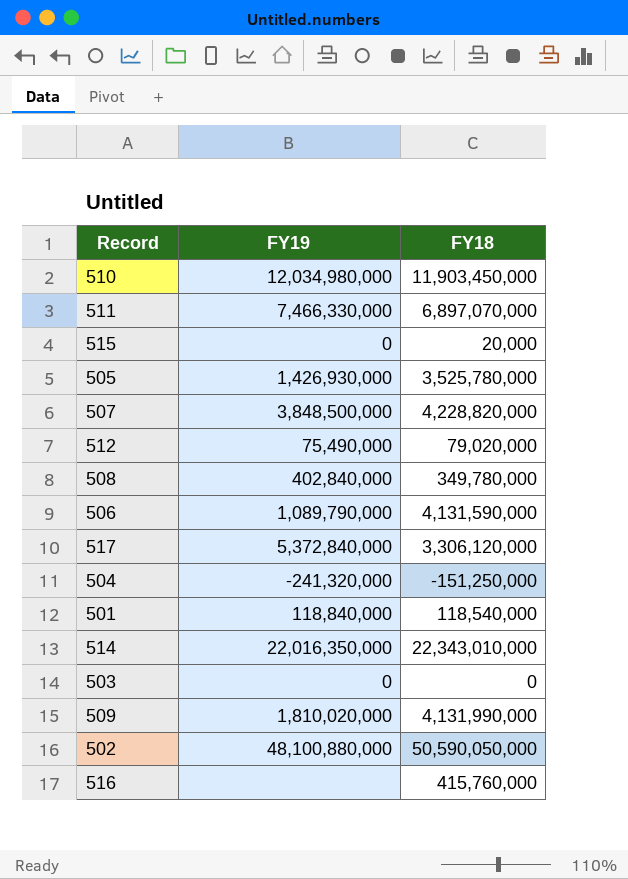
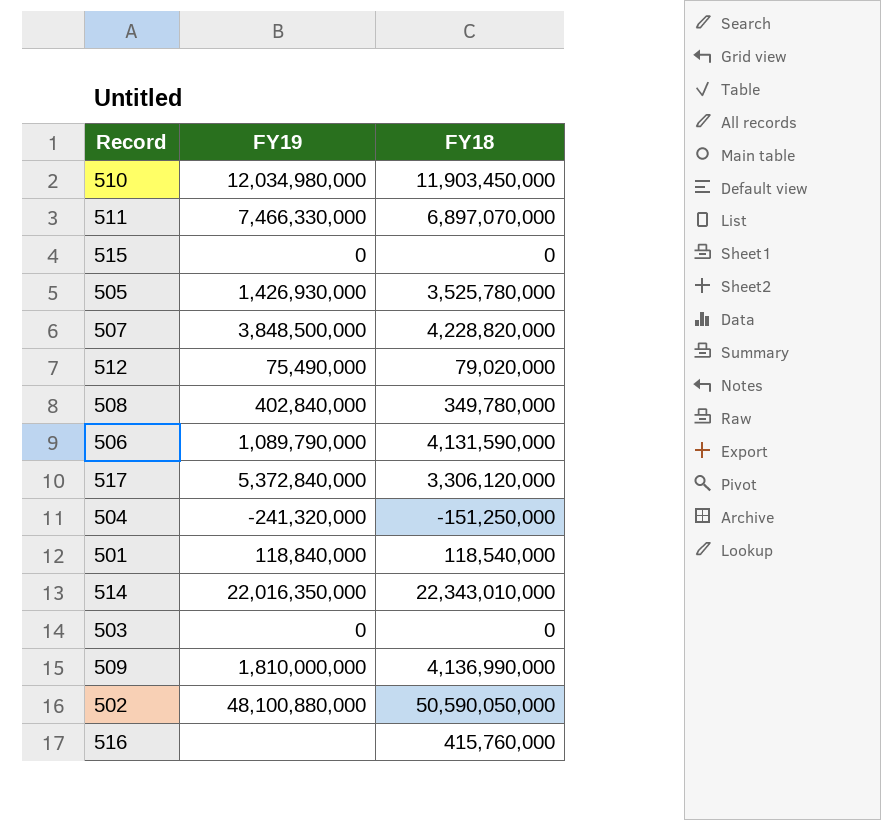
515 | FY18: 20,000 -> 0
509 | FY19: 1,810,020,000 -> 1,810,000,000
509 | FY18: 4,131,990,000 -> 4,136,990,000

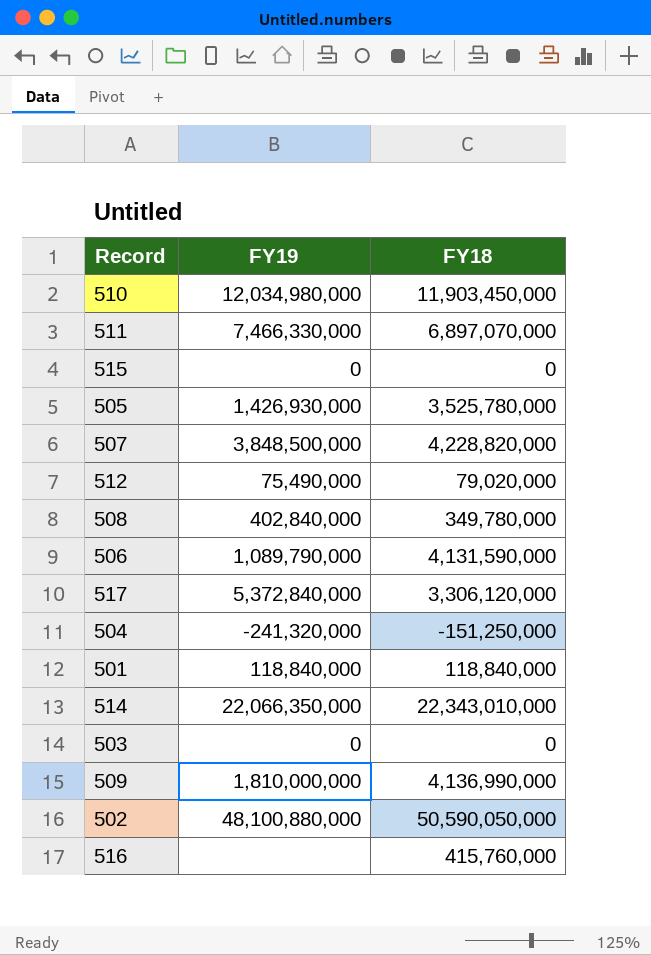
501 | FY18: 118,540,000 -> 118,840,000
514 | FY19: 22,016,350,000 -> 22,066,350,000

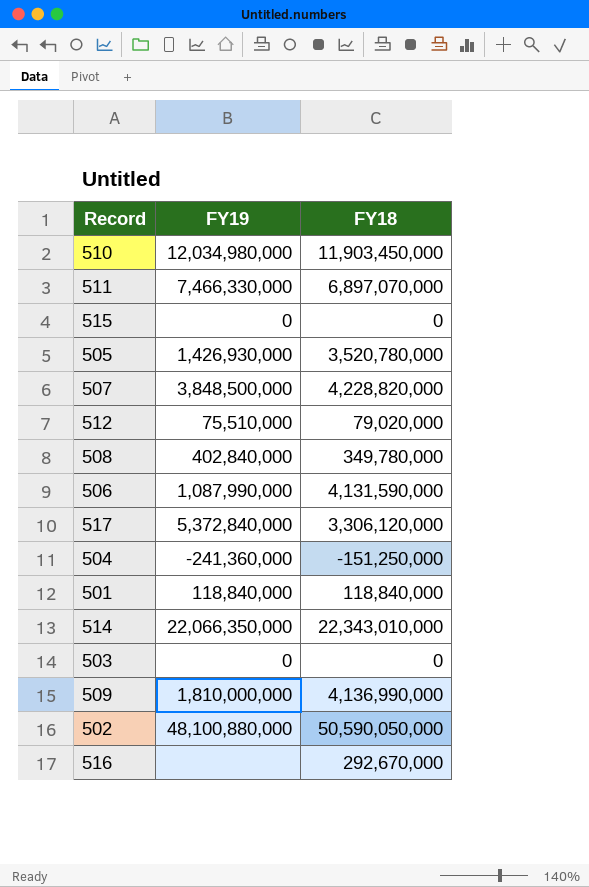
505 | FY18: 3,525,780,000 -> 3,520,780,000
512 | FY19: 75,490,000 -> 75,510,000
506 | FY19: 1,089,790,000 -> 1,087,990,000
504 | FY19: -241,320,000 -> -241,360,000
516 | FY18: 415,760,000 -> 292,670,000

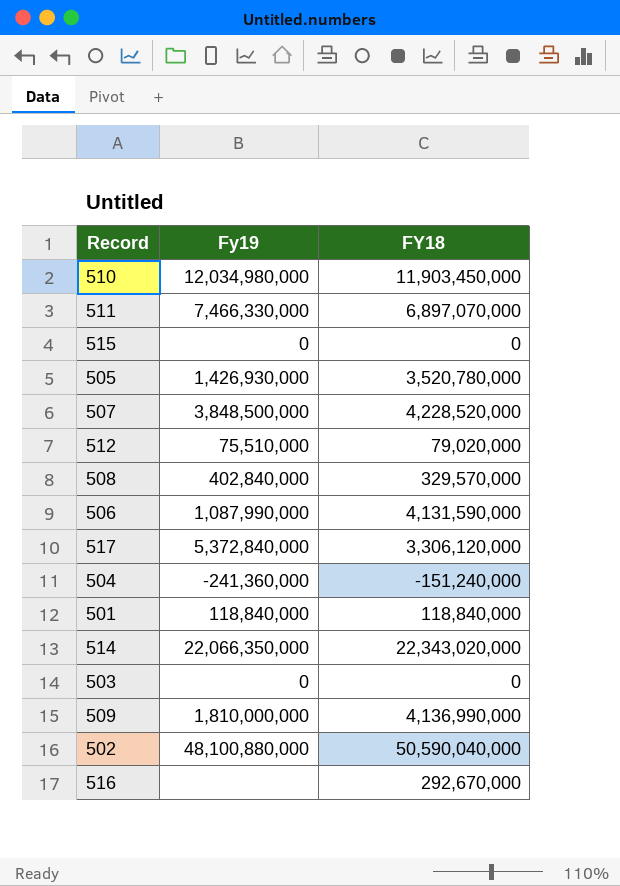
column name: FY19 -> Fy19
507 | FY18: 4,228,820,000 -> 4,228,520,000
508 | FY18: 349,780,000 -> 329,570,000
504 | FY18: -151,250,000 -> -151,240,000
514 | FY18: 22,343,010,000 -> 22,343,020,000
502 | FY18: 50,590,050,000 -> 50,590,040,000

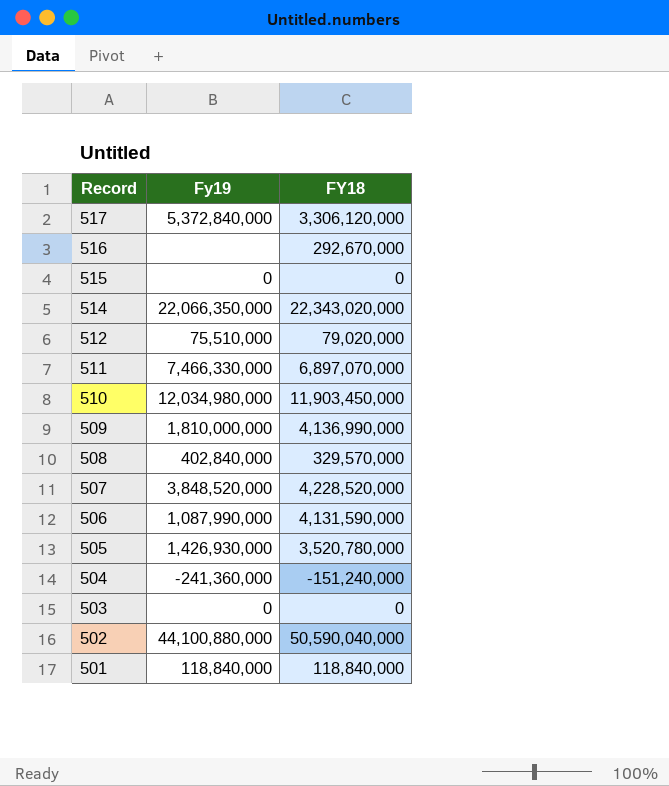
row order: none -> Record descending
507 | Fy19: 3,848,500,000 -> 3,848,520,000
502 | Fy19: 48,100,880,000 -> 44,100,880,000

